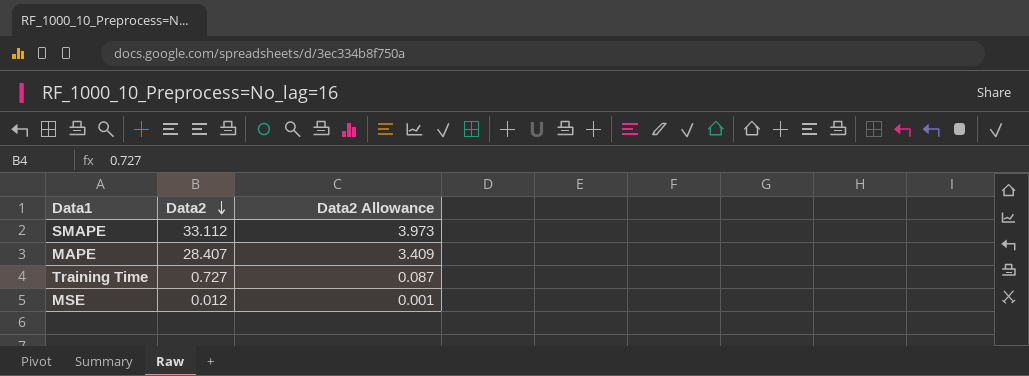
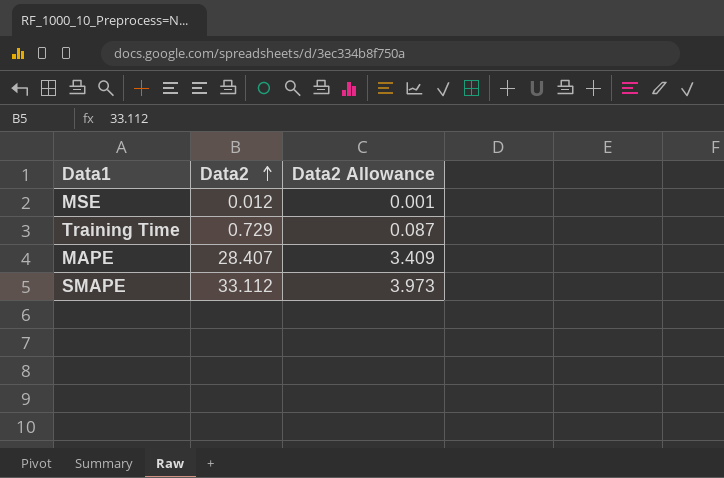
row order: Data2 descending -> Data2 ascending
Training Time | Data2: 0.727 -> 0.729

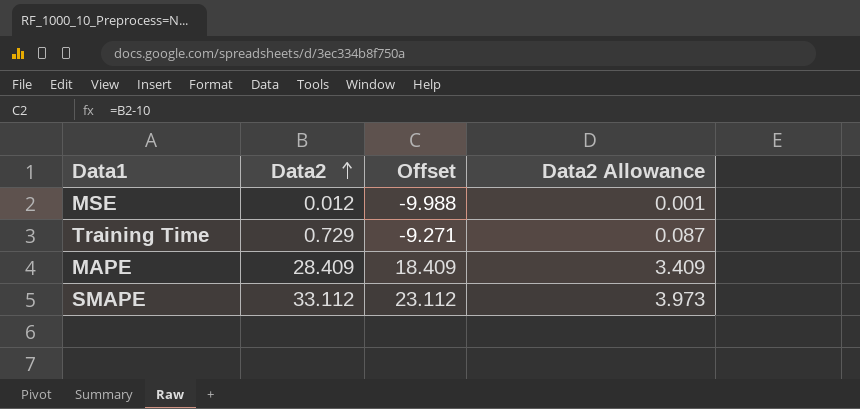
column Offset | formula: none -> [Data2] - 10
MAPE | Data2: 28.407 -> 28.409

